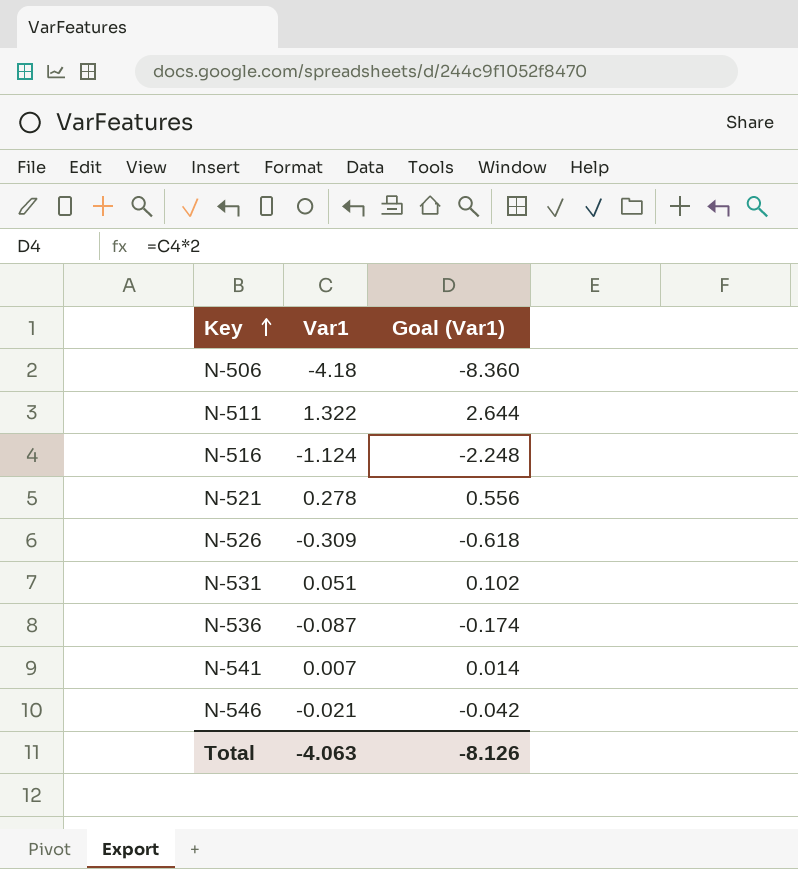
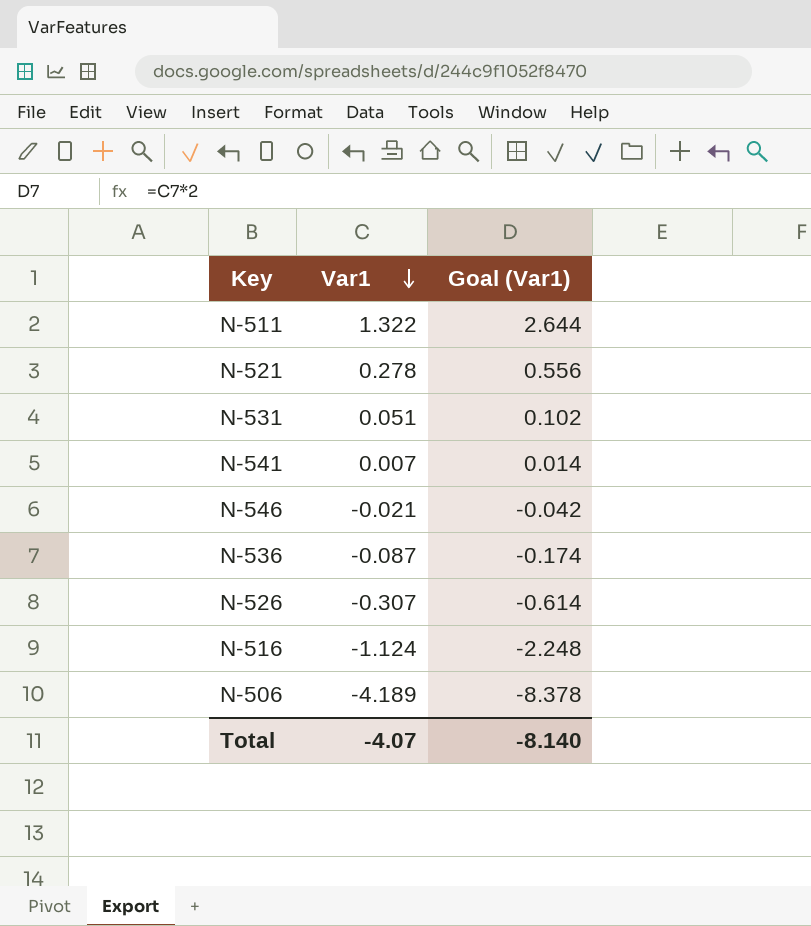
row order: Key ascending -> Var1 descending
N-526 | Var1: -0.309 -> -0.307
N-526 | Goal (Var1): -0.618 -> -0.614
N-506 | Var1: -4.18 -> -4.189
N-506 | Goal (Var1): -8.360 -> -8.378
Total | Var1: -4.063 -> -4.07
Total | Goal (Var1): -8.126 -> -8.140

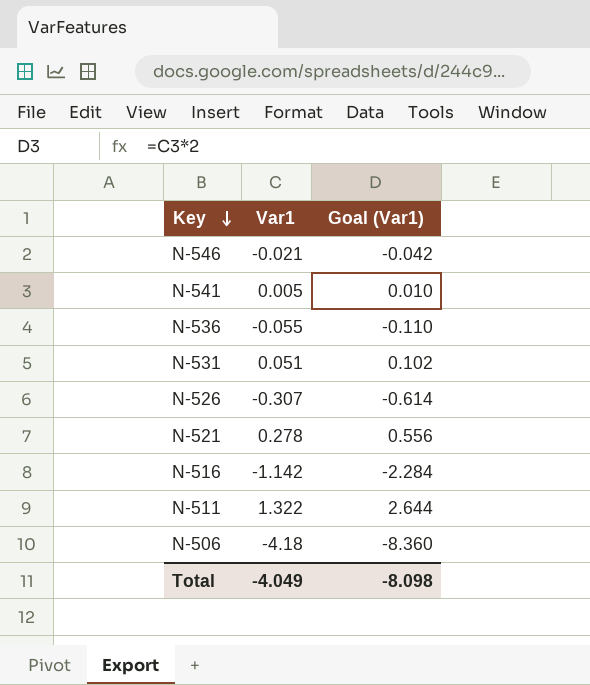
row order: Var1 descending -> Key descending
N-541 | Var1: 0.007 -> 0.005
N-541 | Goal (Var1): 0.014 -> 0.010
N-536 | Var1: -0.087 -> -0.055
N-536 | Goal (Var1): -0.174 -> -0.110
N-516 | Var1: -1.124 -> -1.142
N-516 | Goal (Var1): -2.248 -> -2.284
N-506 | Var1: -4.189 -> -4.18
N-506 | Goal (Var1): -8.378 -> -8.360
Total | Var1: -4.07 -> -4.049
Total | Goal (Var1): -8.140 -> -8.098

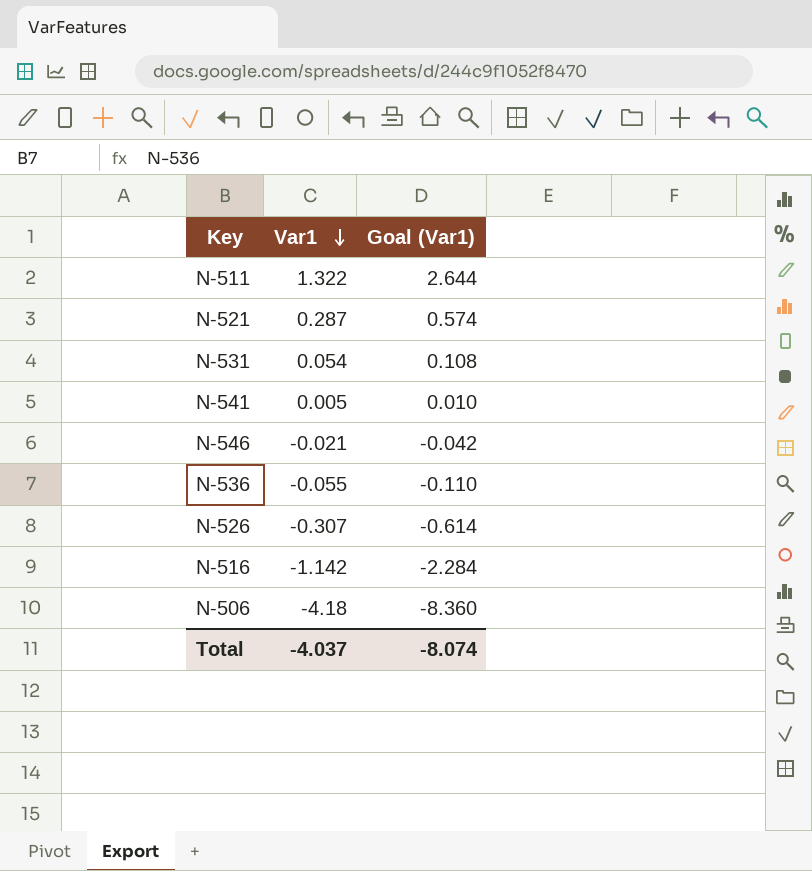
row order: Key descending -> Var1 descending
N-521 | Var1: 0.278 -> 0.287
N-521 | Goal (Var1): 0.556 -> 0.574
N-531 | Var1: 0.051 -> 0.054
N-531 | Goal (Var1): 0.102 -> 0.108
Total | Var1: -4.049 -> -4.037
Total | Goal (Var1): -8.098 -> -8.074

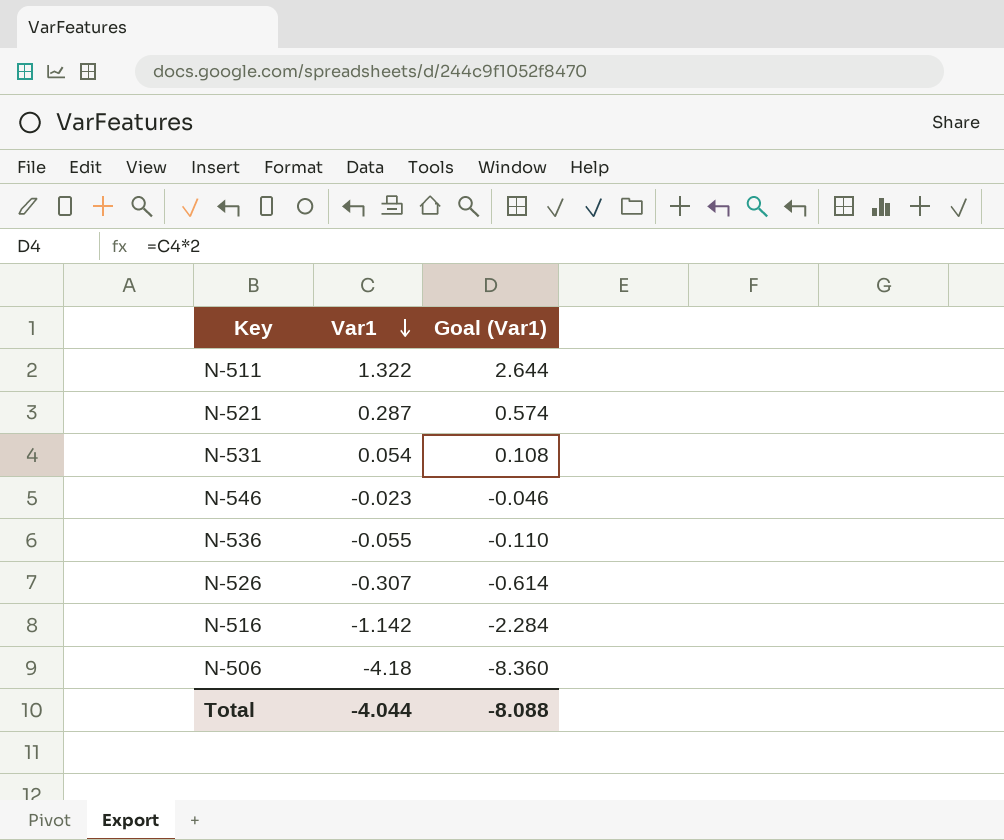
row N-541: 0.005 | 0.010 -> none
N-546 | Var1: -0.021 -> -0.023
N-546 | Goal (Var1): -0.042 -> -0.046
Total | Var1: -4.037 -> -4.044
Total | Goal (Var1): -8.074 -> -8.088

